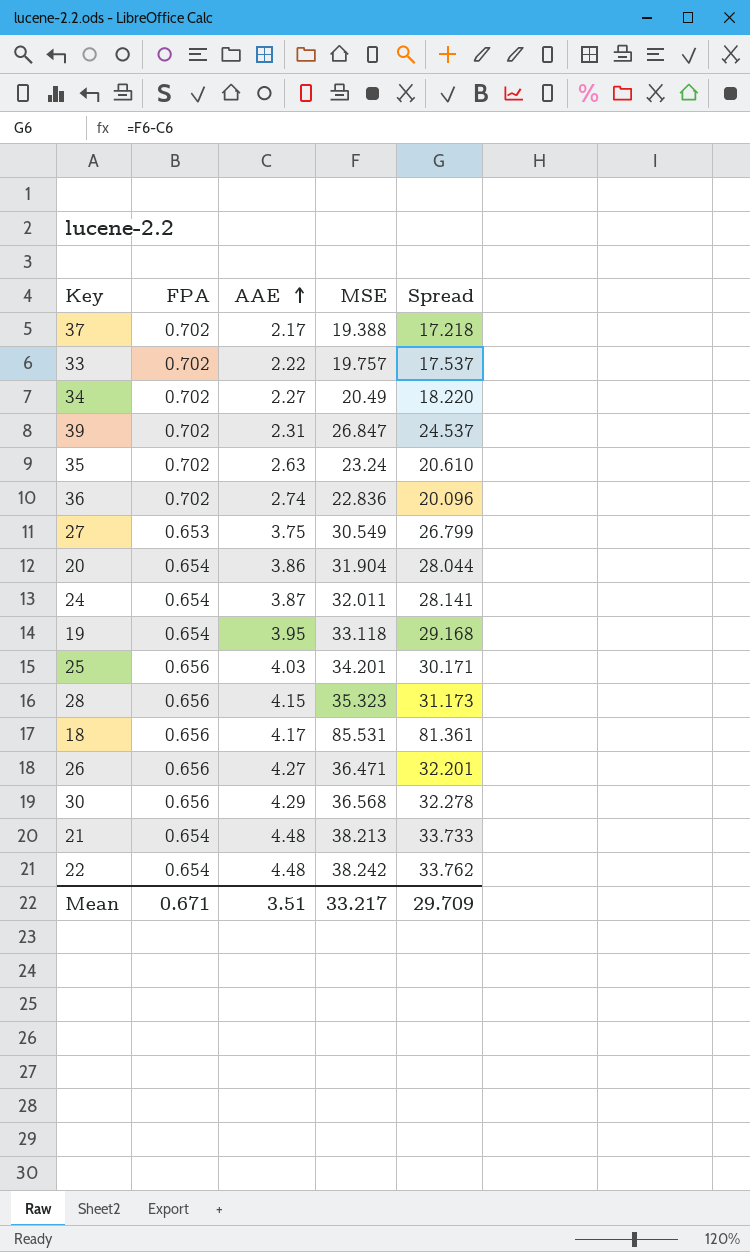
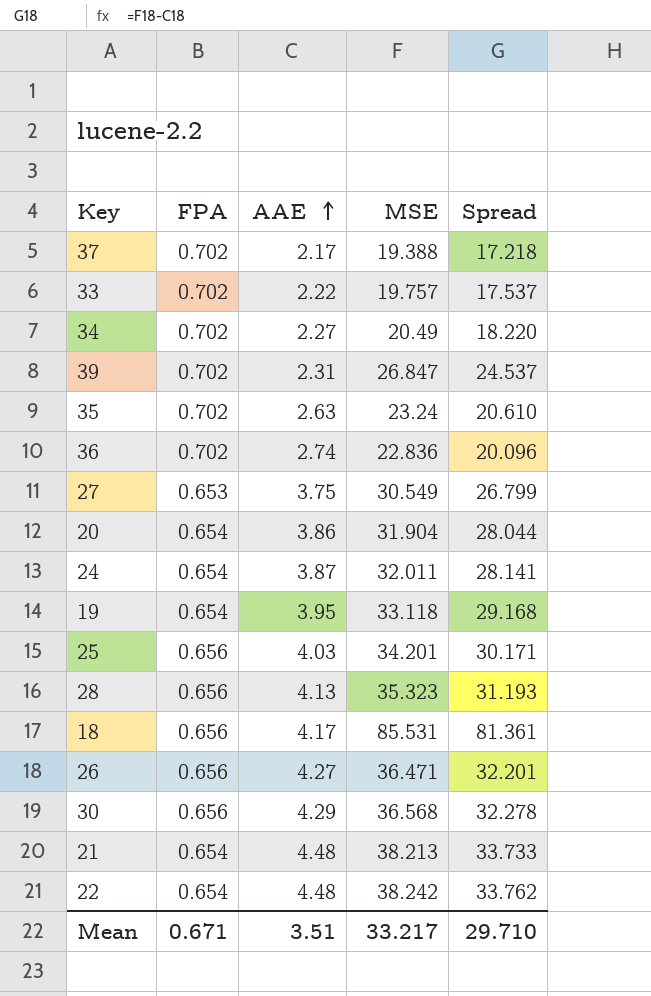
28 | AAE: 4.15 -> 4.13
28 | Spread: 31.173 -> 31.193
Mean | Spread: 29.709 -> 29.710

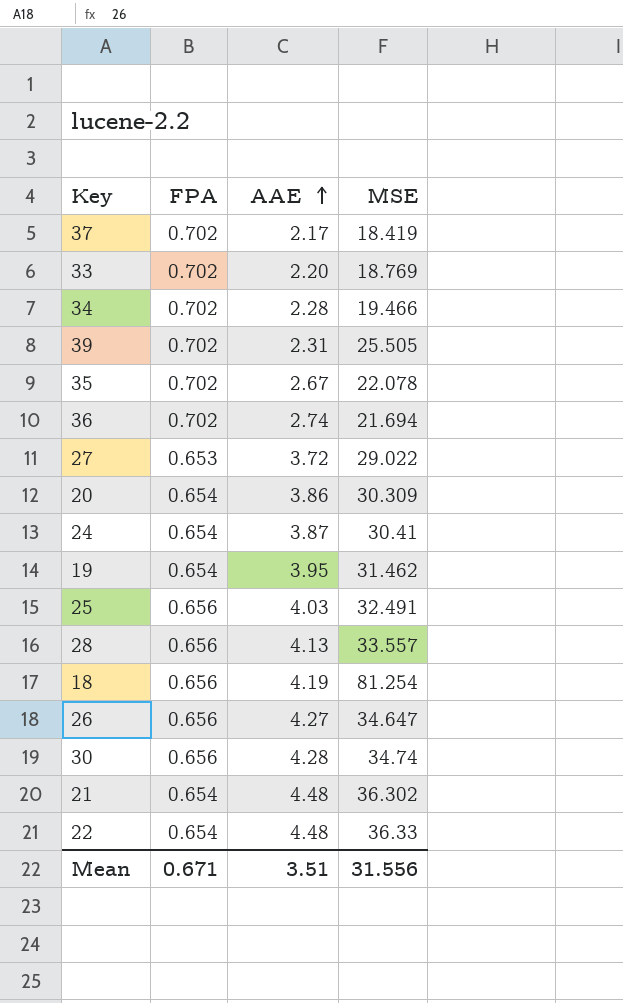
column Spread | formula: [MSE] - [AAE] -> none
37 | MSE: 19.388 -> 18.419
33 | AAE: 2.22 -> 2.20
33 | MSE: 19.757 -> 18.769
34 | AAE: 2.27 -> 2.28
34 | MSE: 20.49 -> 19.466
39 | MSE: 26.847 -> 25.505
35 | AAE: 2.63 -> 2.67
35 | MSE: 23.24 -> 22.078
36 | MSE: 22.836 -> 21.694
27 | AAE: 3.75 -> 3.72
27 | MSE: 30.549 -> 29.022
20 | MSE: 31.904 -> 30.309
24 | MSE: 32.011 -> 30.41
19 | MSE: 33.118 -> 31.462
25 | MSE: 34.201 -> 32.491
28 | MSE: 35.323 -> 33.557
18 | AAE: 4.17 -> 4.19
18 | MSE: 85.531 -> 81.254
26 | MSE: 36.471 -> 34.647
30 | AAE: 4.29 -> 4.28
30 | MSE: 36.568 -> 34.74
21 | MSE: 38.213 -> 36.302
22 | MSE: 38.242 -> 36.33
Mean | MSE: 33.217 -> 31.556

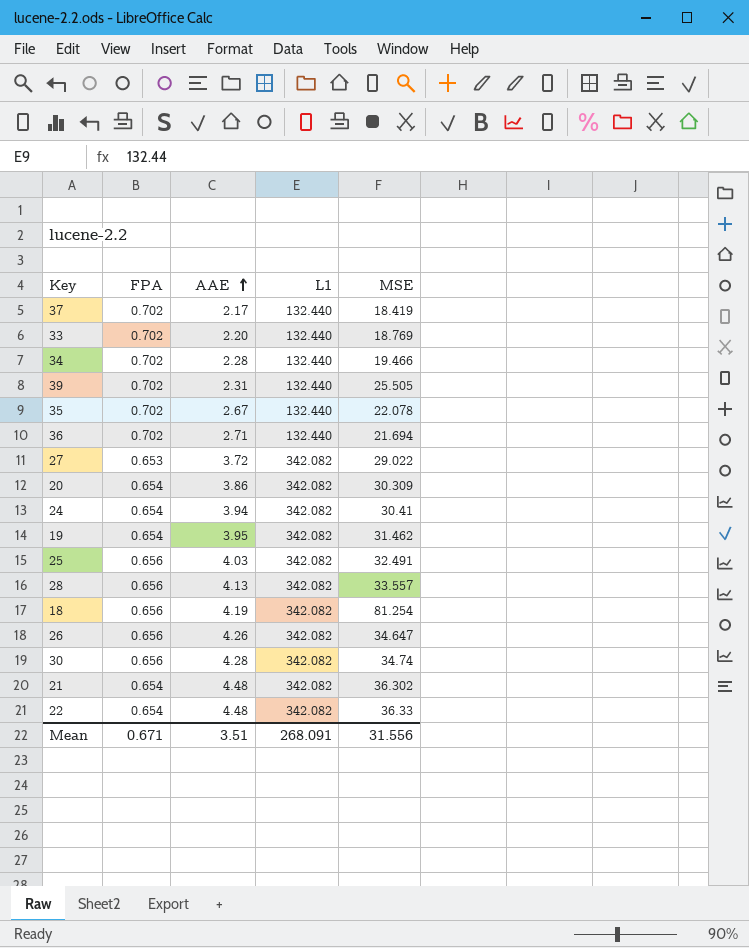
column L1 | position: none -> 4
36 | AAE: 2.74 -> 2.71
24 | AAE: 3.87 -> 3.94
26 | AAE: 4.27 -> 4.26

